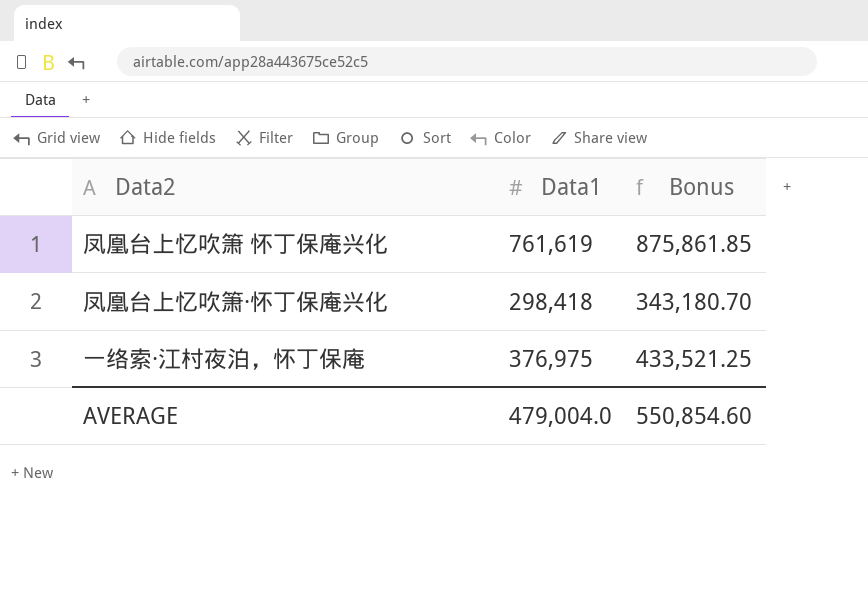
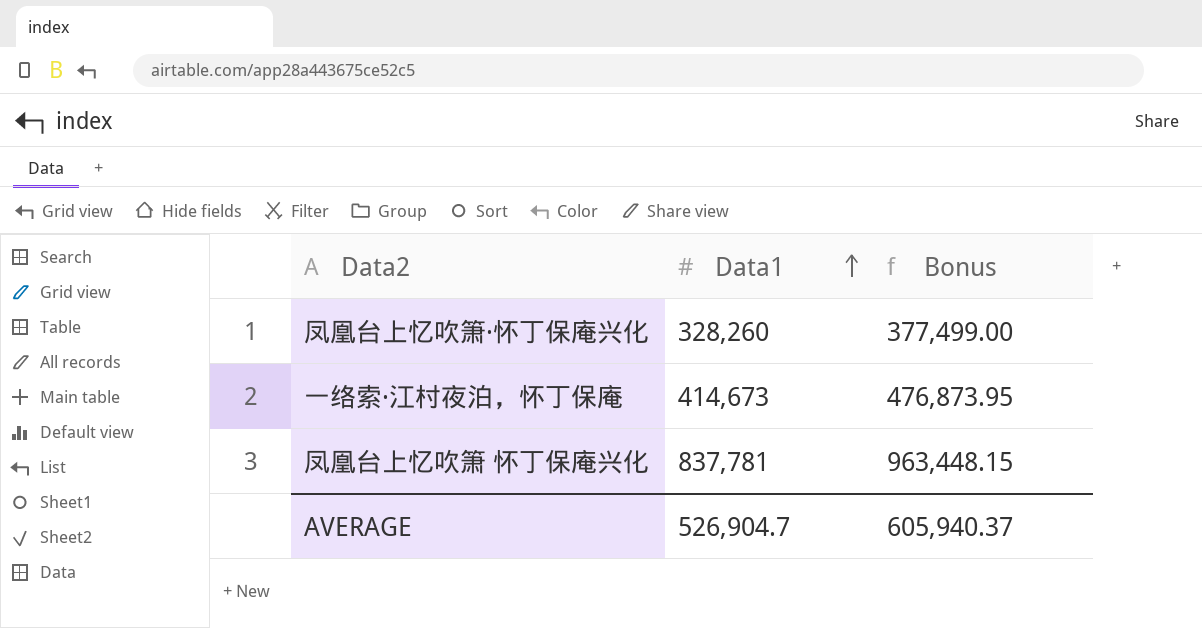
row order: none -> Data1 ascending
凤凰台上忆吹箫·怀丁保庵兴化 | Data1: 298,418 -> 328,260
凤凰台上忆吹箫·怀丁保庵兴化 | Bonus: 343,180.70 -> 377,499.00
一络索·江村夜泊，怀丁保庵 | Data1: 376,975 -> 414,673
一络索·江村夜泊，怀丁保庵 | Bonus: 433,521.25 -> 476,873.95
凤凰台上忆吹箫 怀丁保庵兴化 | Data1: 761,619 -> 837,781
凤凰台上忆吹箫 怀丁保庵兴化 | Bonus: 875,861.85 -> 963,448.15
AVERAGE | Data1: 479,004.0 -> 526,904.7
AVERAGE | Bonus: 550,854.60 -> 605,940.37

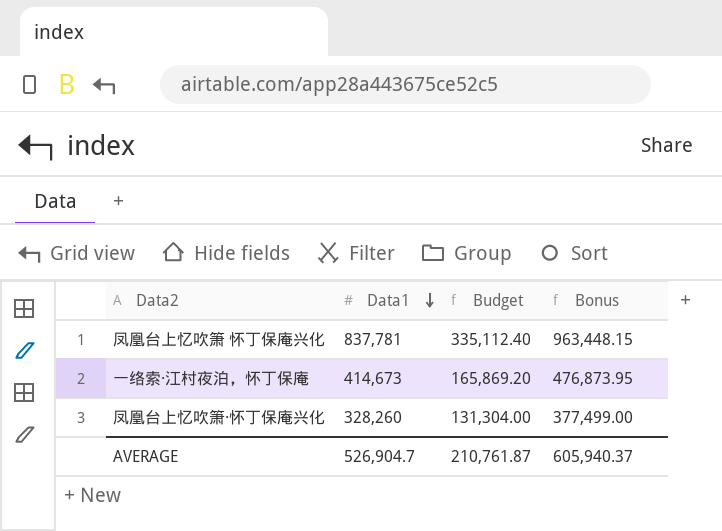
row order: Data1 ascending -> Data1 descending
column Budget | formula: none -> [Data1] * 0.4

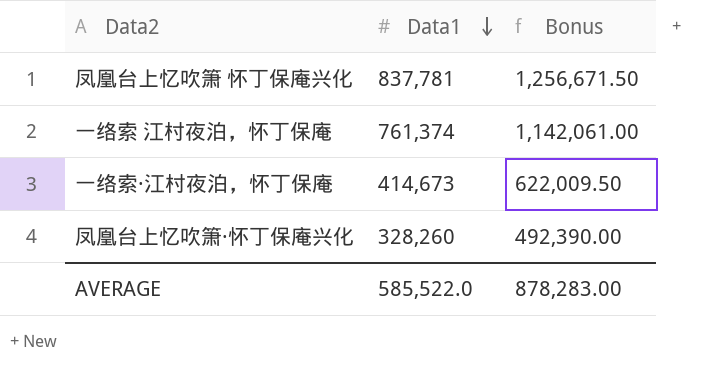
column Budget | formula: [Data1] * 0.4 -> none
column Bonus | formula: [Data1] * 1.15 -> [Data1] * 1.5
row 一络索 江村夜泊，怀丁保庵: none -> 761,374 | 1,142,061.00
AVERAGE | Data1: 526,904.7 -> 585,522.0
AVERAGE | Bonus: 605,940.37 -> 878,283.00

